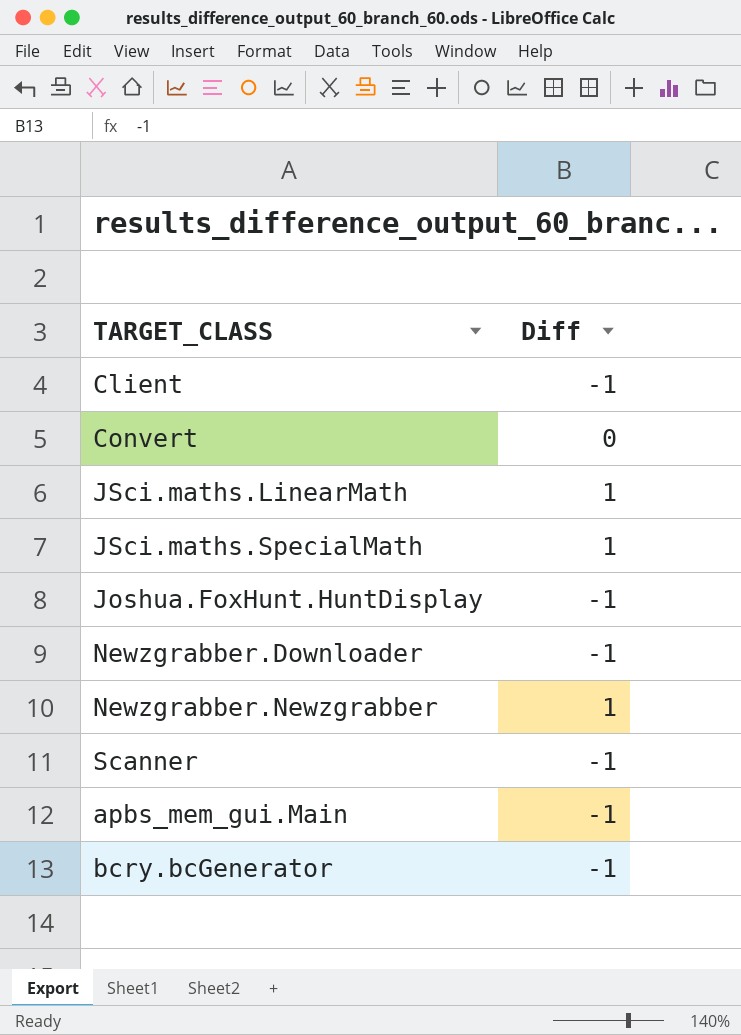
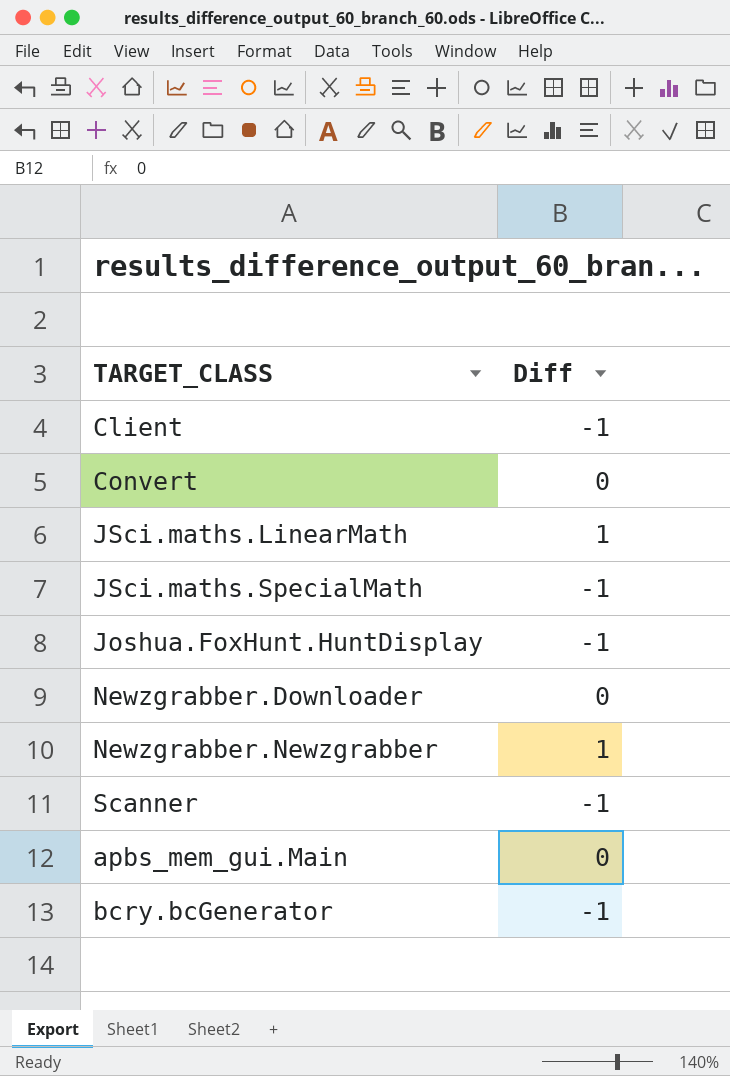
JSci.maths.SpecialMath | Diff: 1 -> -1
Newzgrabber.Downloader | Diff: -1 -> 0
apbs_mem_gui.Main | Diff: -1 -> 0

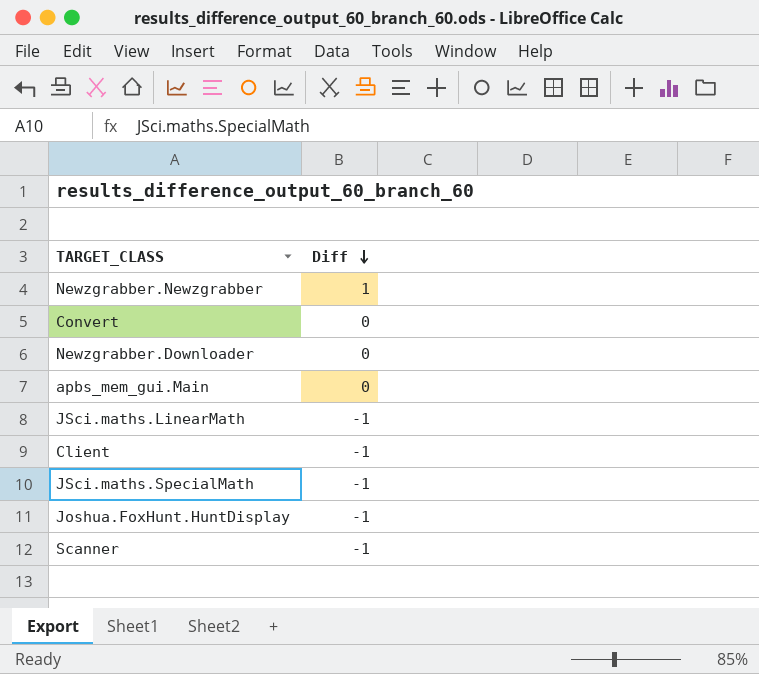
row order: none -> Diff descending
row bcry.bcGenerator: -1 -> none
JSci.maths.LinearMath | Diff: 1 -> -1

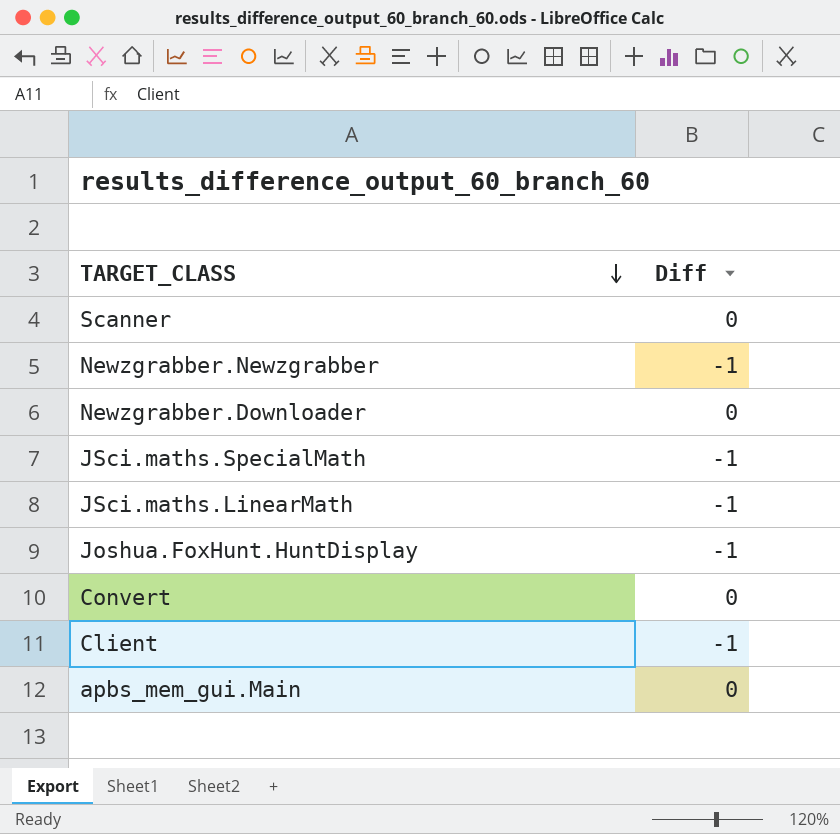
row order: Diff descending -> TARGET_CLASS descending
Scanner | Diff: -1 -> 0
Newzgrabber.Newzgrabber | Diff: 1 -> -1

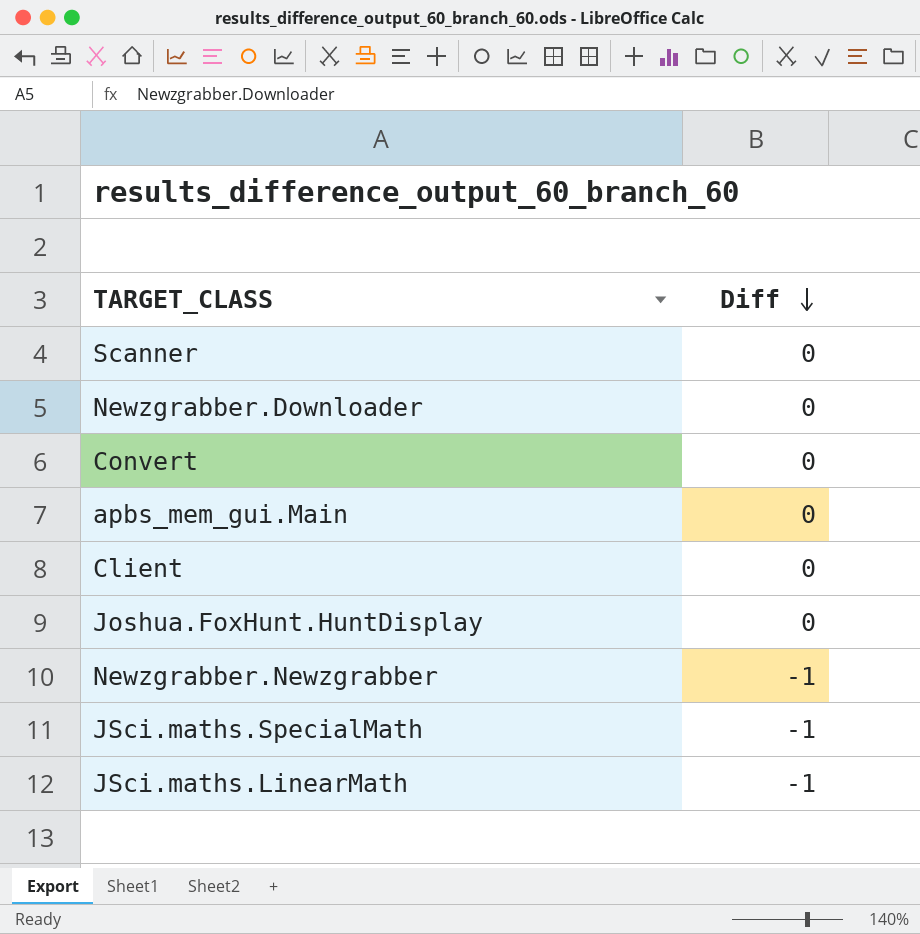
row order: TARGET_CLASS descending -> Diff descending
Client | Diff: -1 -> 0
Joshua.FoxHunt.HuntDisplay | Diff: -1 -> 0

